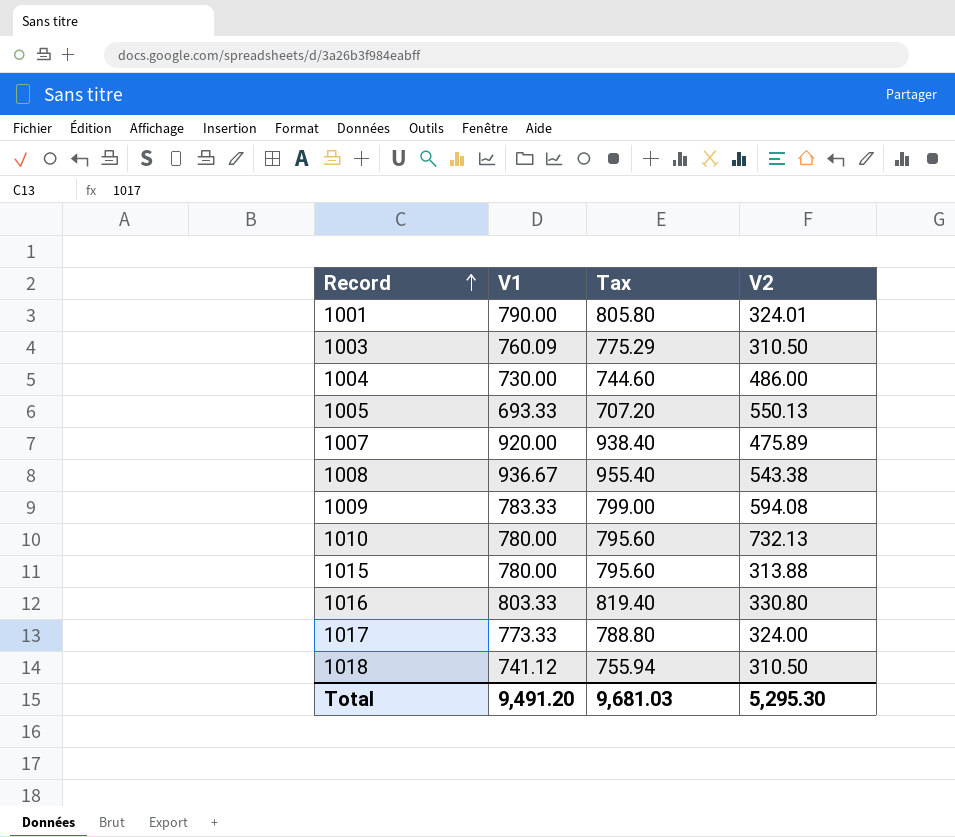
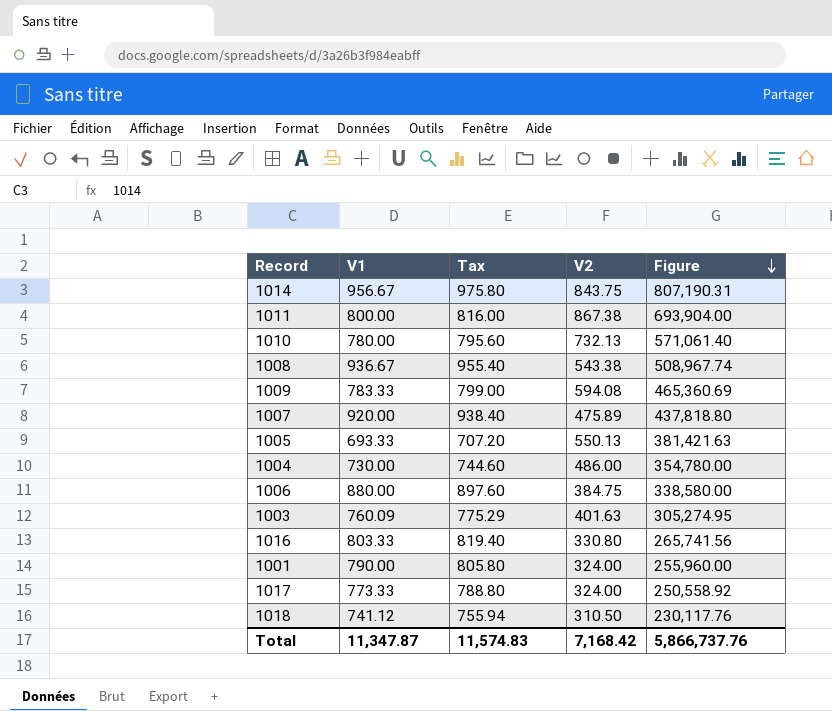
row order: Record ascending -> Figure descending
column Figure | formula: none -> [V1] * [V2]
row 1015: 780.00 | 795.60 | 313.88 -> none
row 1014: none -> 956.67 | 975.80 | 843.75 | 807,190.31
row 1011: none -> 800.00 | 816.00 | 867.38 | 693,904.00
row 1006: none -> 880.00 | 897.60 | 384.75 | 338,580.00
1003 | V2: 310.50 -> 401.63
1001 | V2: 324.01 -> 324.00
Total | V1: 9,491.20 -> 11,347.87
Total | Tax: 9,681.03 -> 11,574.83
Total | V2: 5,295.30 -> 7,168.42

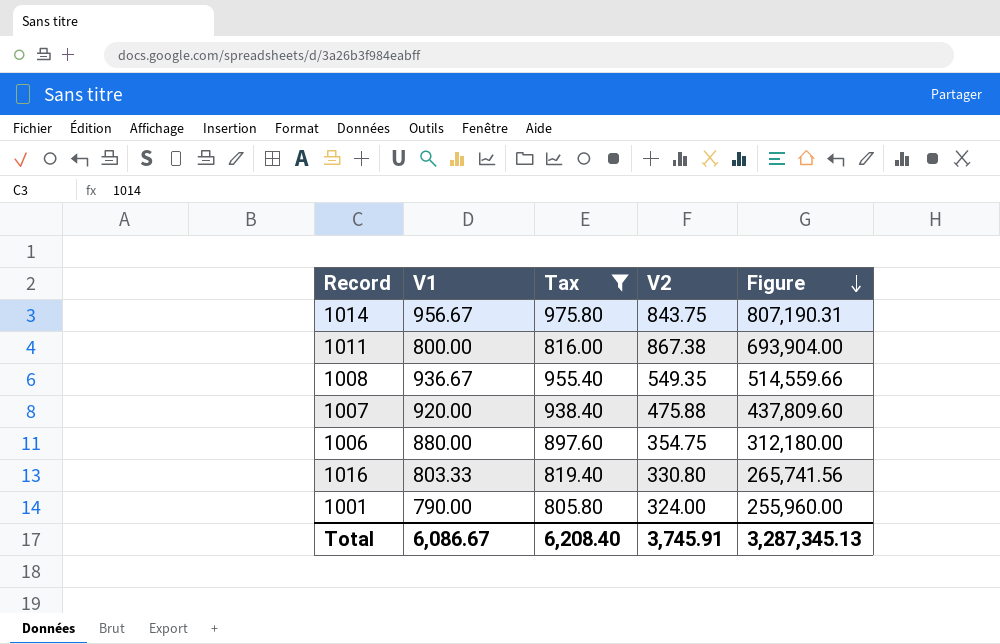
filter: none -> Tax >= 805.80
1008 | V2: 543.38 -> 549.35
1008 | Figure: 508,967.74 -> 514,559.66
1007 | V2: 475.89 -> 475.88
1007 | Figure: 437,818.80 -> 437,809.60
1006 | V2: 384.75 -> 354.75
1006 | Figure: 338,580.00 -> 312,180.00
Total | V1: 11,347.87 -> 6,086.67
Total | Tax: 11,574.83 -> 6,208.40
Total | V2: 7,168.42 -> 3,745.91
Total | Figure: 5,866,737.76 -> 3,287,345.13

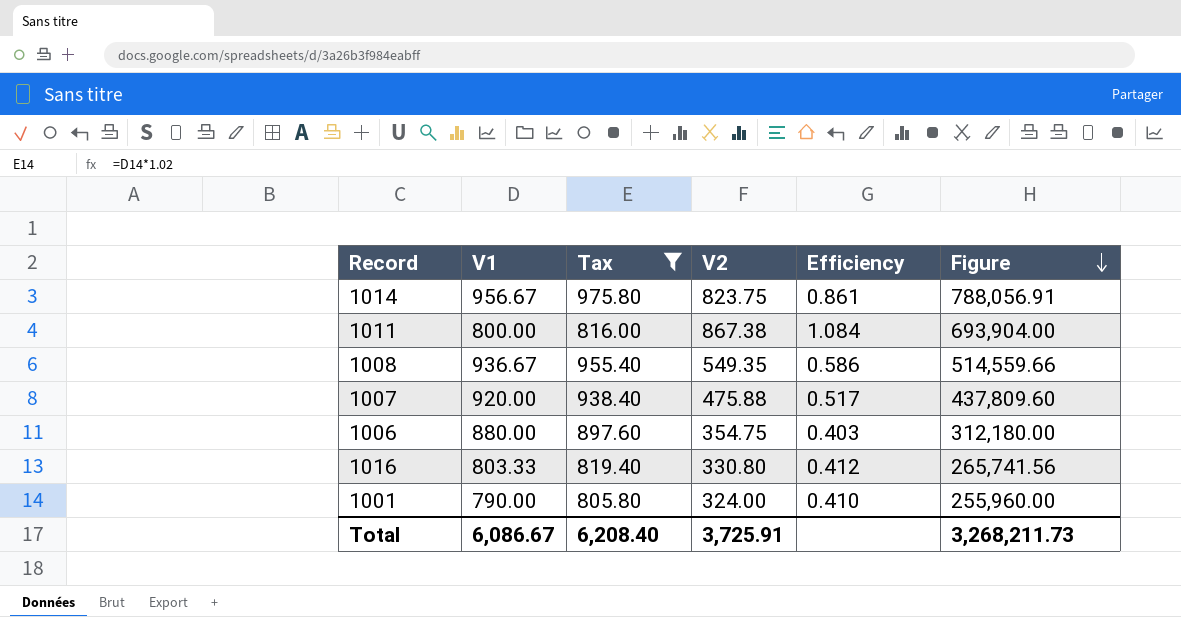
column Efficiency | formula: none -> [V2] / [V1]
1014 | V2: 843.75 -> 823.75
1014 | Figure: 807,190.31 -> 788,056.91
Total | V2: 3,745.91 -> 3,725.91
Total | Figure: 3,287,345.13 -> 3,268,211.73

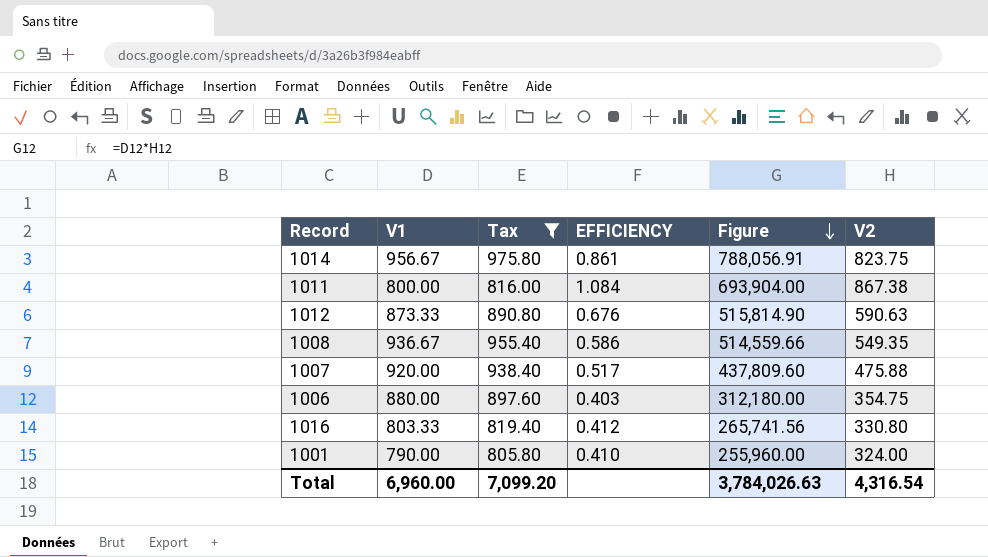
column name: Efficiency -> EFFICIENCY
column V2 | position: 4 -> 6
row 1012: none -> 873.33 | 890.80 | 0.676 | 515,814.90 | 590.63
Total | V1: 6,086.67 -> 6,960.00
Total | Tax: 6,208.40 -> 7,099.20
Total | Figure: 3,268,211.73 -> 3,784,026.63
Total | V2: 3,725.91 -> 4,316.54

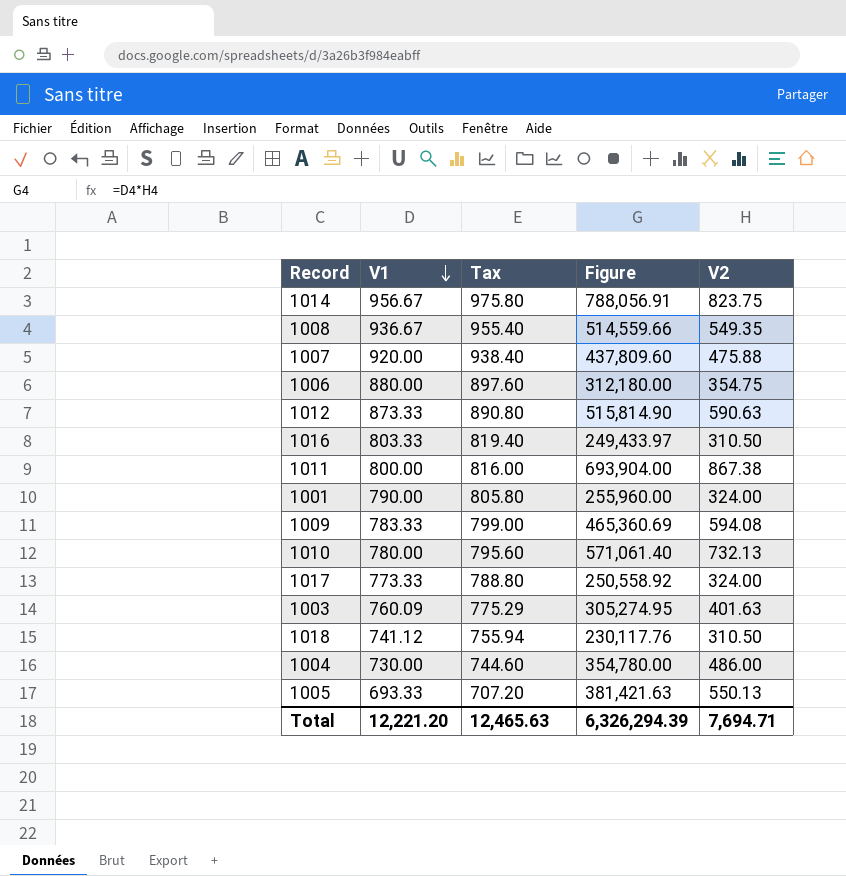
filter: Tax >= 805.80 -> none
row order: Figure descending -> V1 descending
column EFFICIENCY | formula: [V2] / [V1] -> none
1016 | Figure: 265,741.56 -> 249,433.97
1016 | V2: 330.80 -> 310.50
Total | V1: 6,960.00 -> 12,221.20
Total | Tax: 7,099.20 -> 12,465.63
Total | Figure: 3,784,026.63 -> 6,326,294.39
Total | V2: 4,316.54 -> 7,694.71

